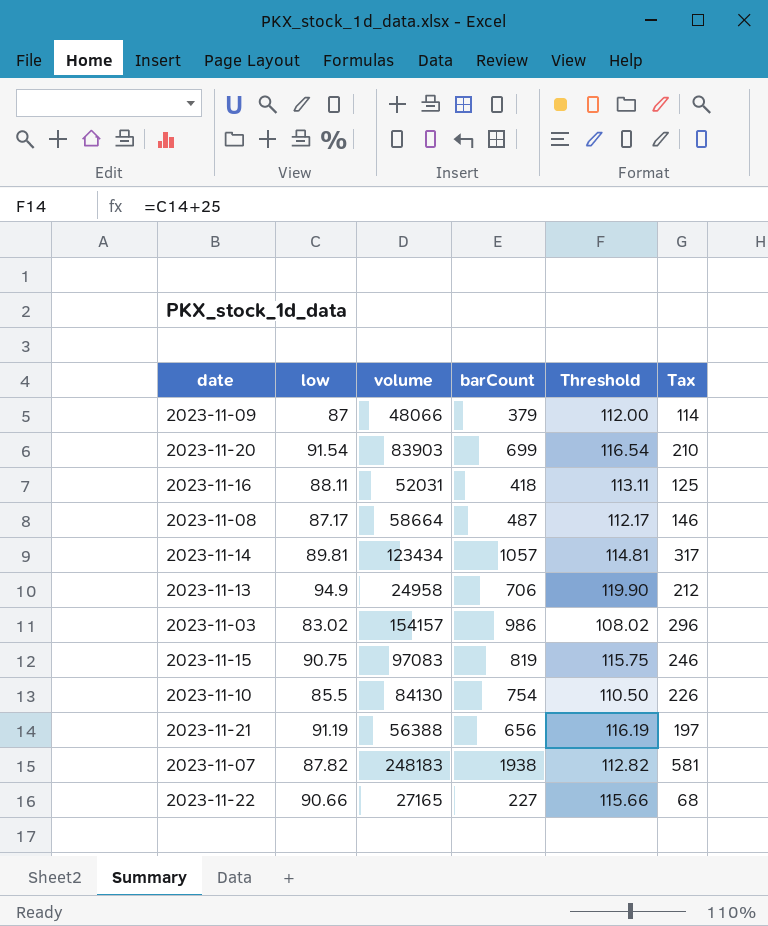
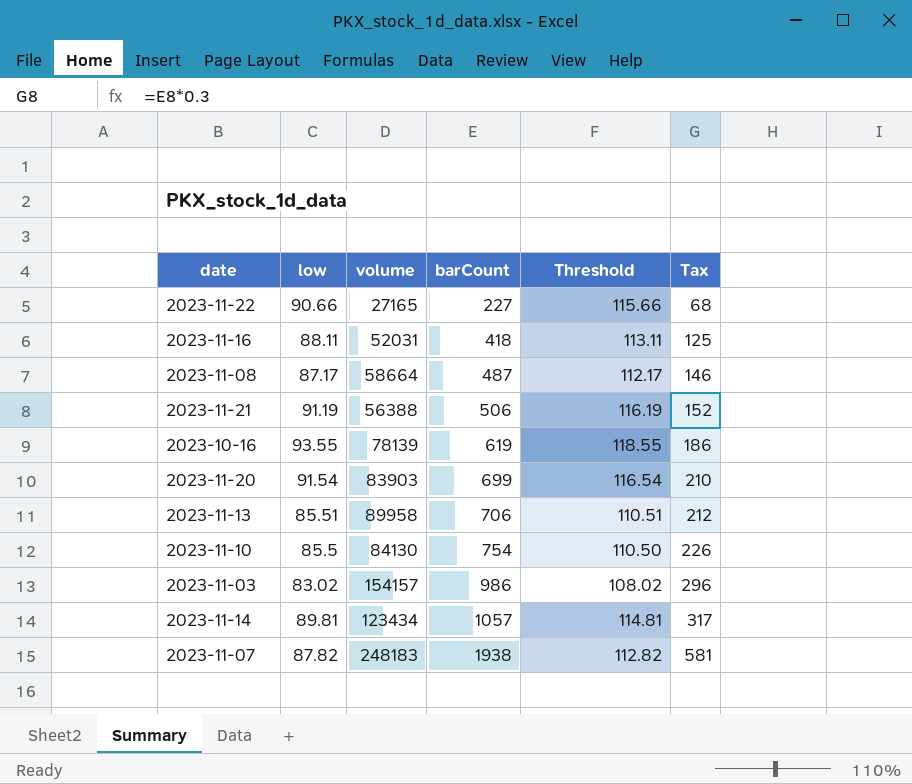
row order: none -> barCount ascending
row 2023-11-09: 87 | 48066 | 379 | 112.00 | 114 -> none
row 2023-11-15: 90.75 | 97083 | 819 | 115.75 | 246 -> none
2023-11-21 | barCount: 656 -> 506
2023-11-21 | Tax: 197 -> 152
row 2023-10-16: none -> 93.55 | 78139 | 619 | 118.55 | 186
2023-11-13 | low: 94.9 -> 85.51
2023-11-13 | volume: 24958 -> 89958
2023-11-13 | Threshold: 119.90 -> 110.51

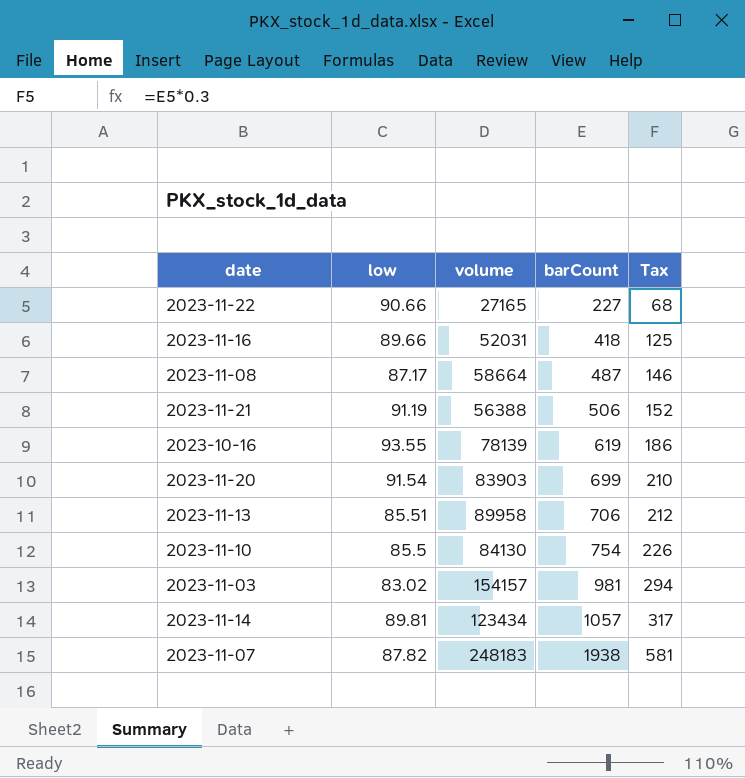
column Threshold | formula: [low] + 25 -> none
2023-11-16 | low: 88.11 -> 89.66
2023-11-03 | barCount: 986 -> 981
2023-11-03 | Tax: 296 -> 294

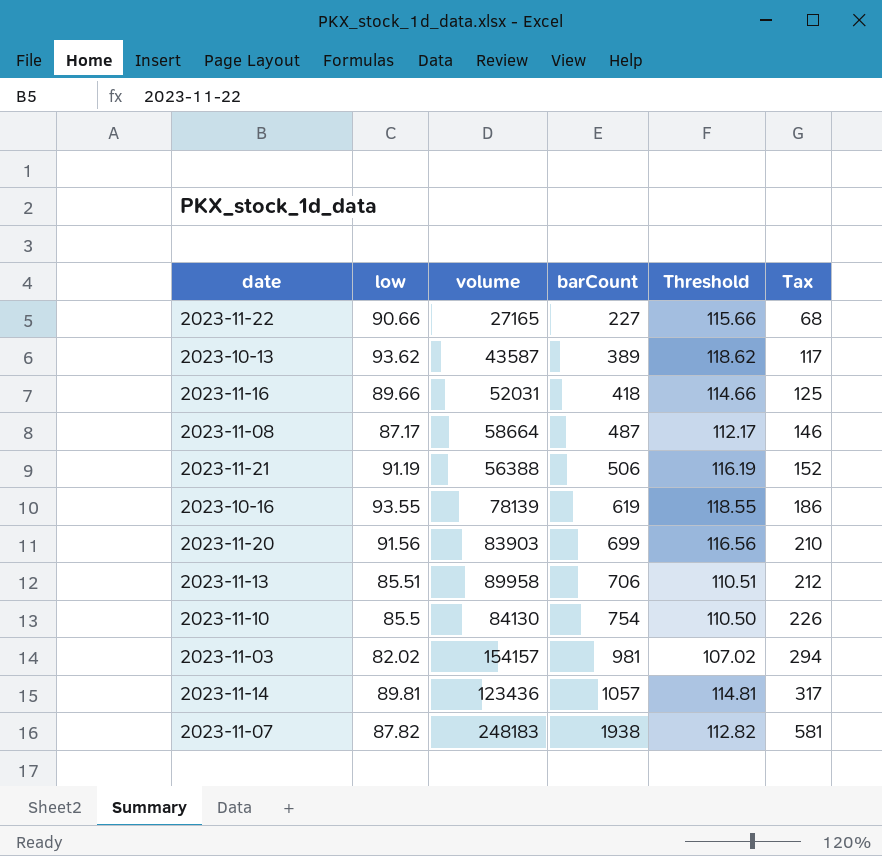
column Threshold | formula: none -> [low] + 25
row 2023-10-13: none -> 93.62 | 43587 | 389 | 118.62 | 117
2023-11-20 | low: 91.54 -> 91.56
2023-11-03 | low: 83.02 -> 82.02
2023-11-14 | volume: 123434 -> 123436

